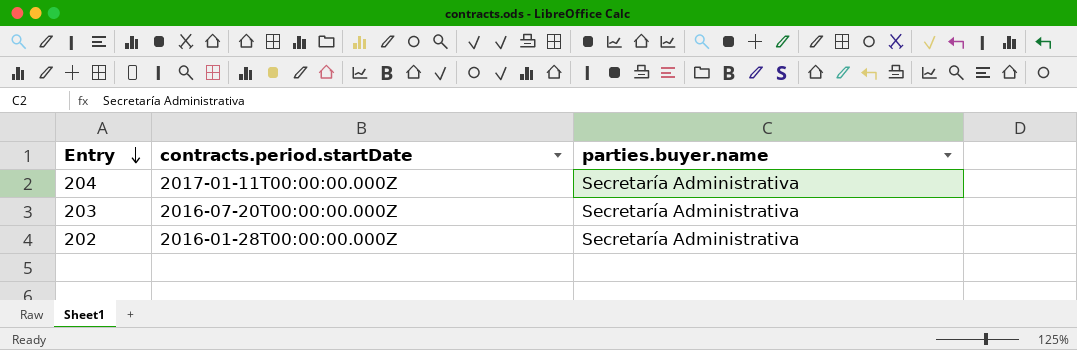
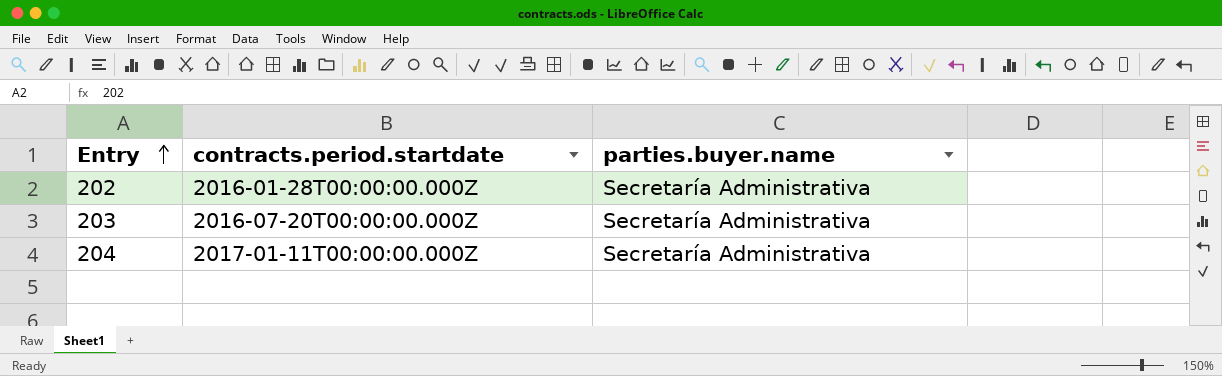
row order: Entry descending -> Entry ascending
column name: contracts.period.startDate -> contracts.period.startdate

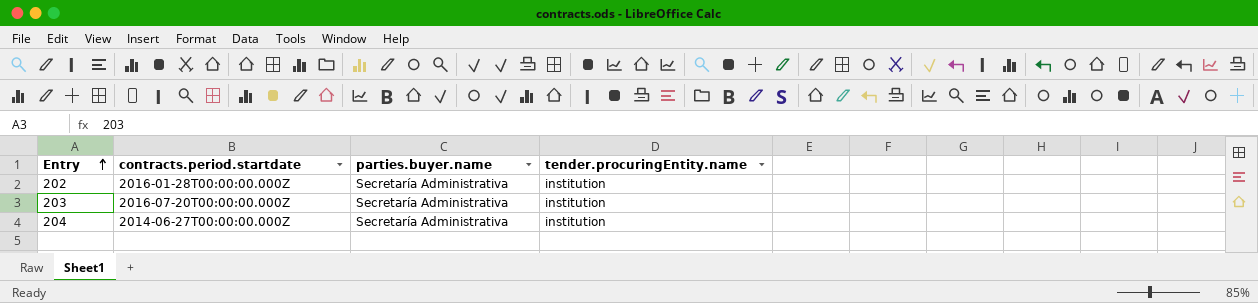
column tender.procuringEntity.name | position: none -> 4
204 | contracts.period.startdate: 2017-01-11T00:00:00.000Z -> 2014-06-27T00:00:00.000Z

